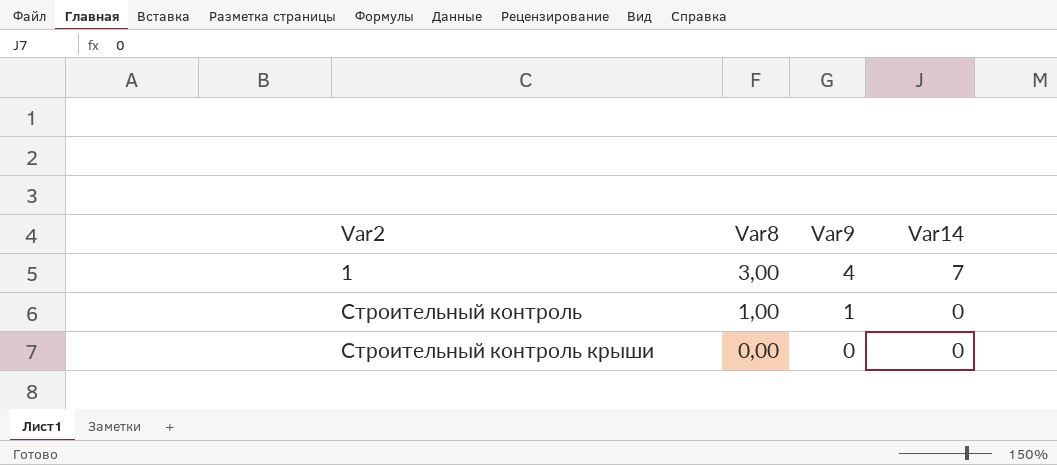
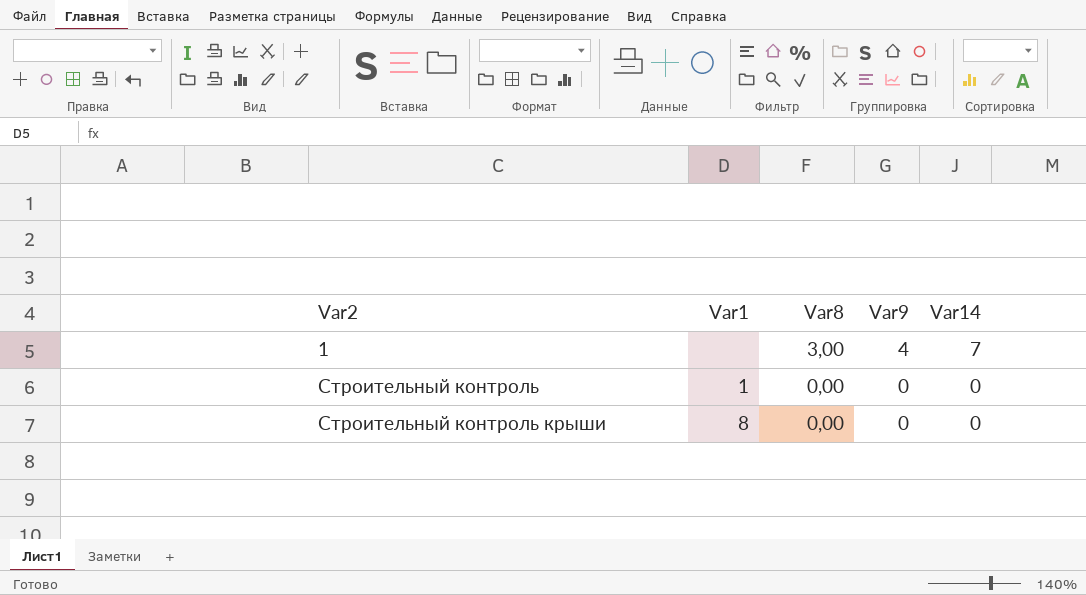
column Var1 | position: none -> 2
Строительный контроль | Var8: 1,00 -> 0,00
Строительный контроль | Var9: 1 -> 0

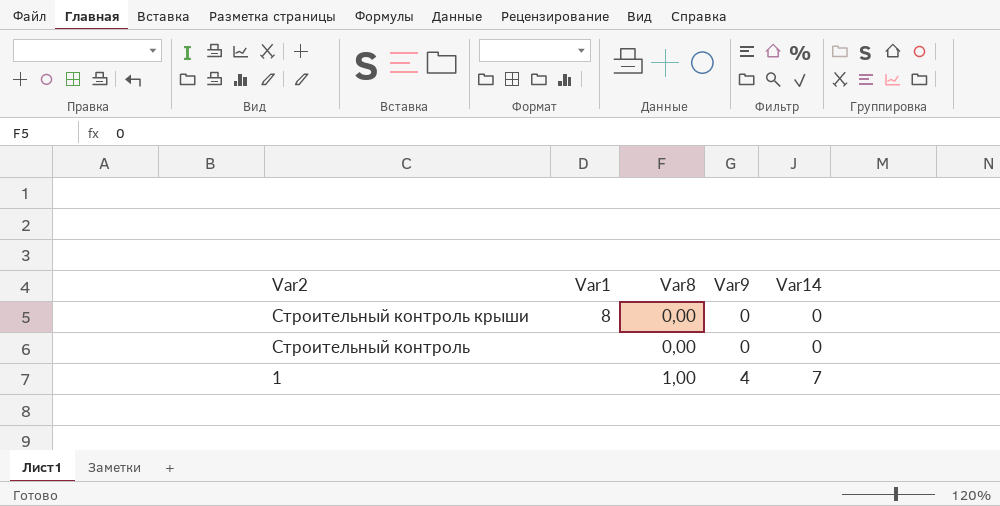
row order: Var2 ascending -> Var2 descending
Строительный контроль | Var1: 1 -> none
1 | Var8: 3,00 -> 1,00

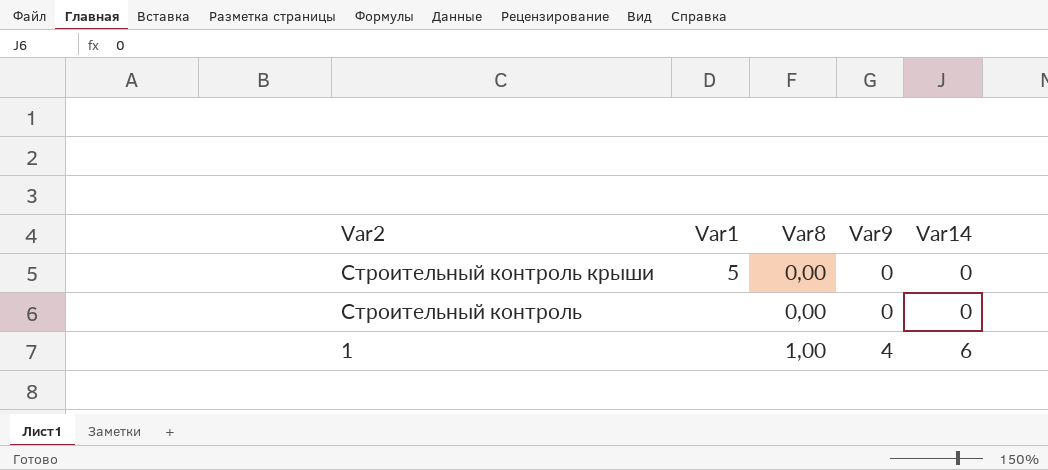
Строительный контроль крыши | Var1: 8 -> 5
1 | Var14: 7 -> 6

